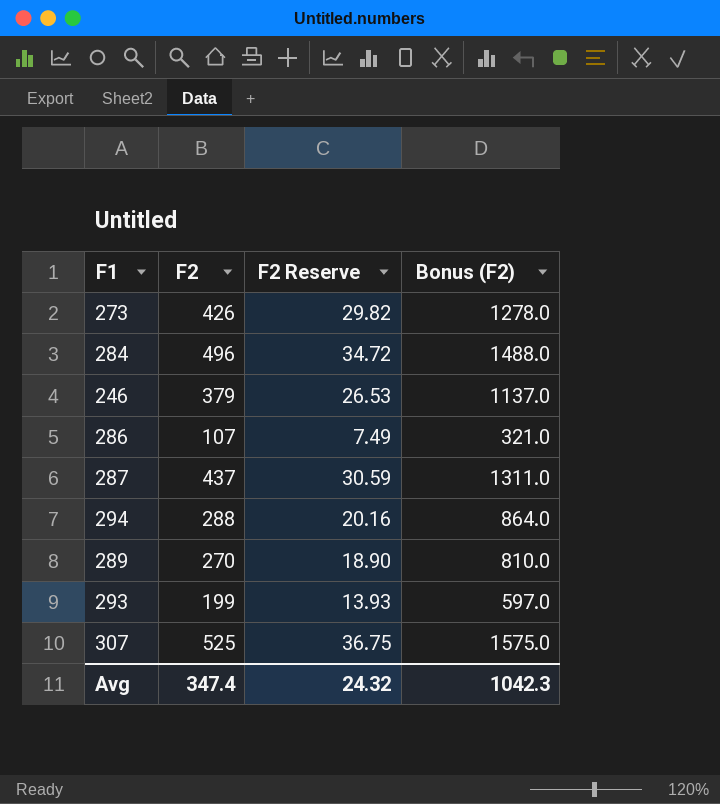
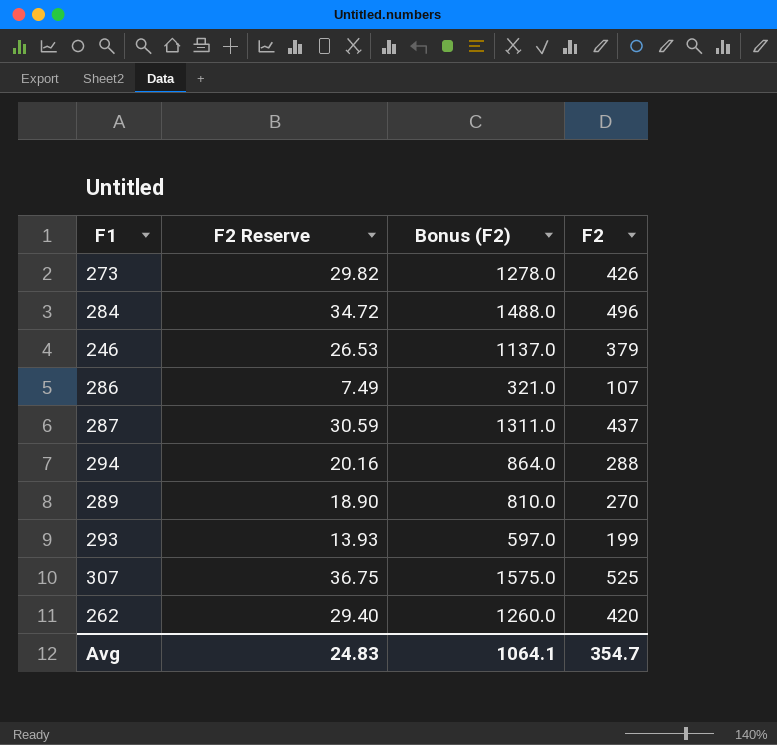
column F2 | position: 2 -> 4
row 262: none -> 29.40 | 1260.0 | 420
Avg | F2 Reserve: 24.32 -> 24.83
Avg | Bonus (F2): 1042.3 -> 1064.1
Avg | F2: 347.4 -> 354.7

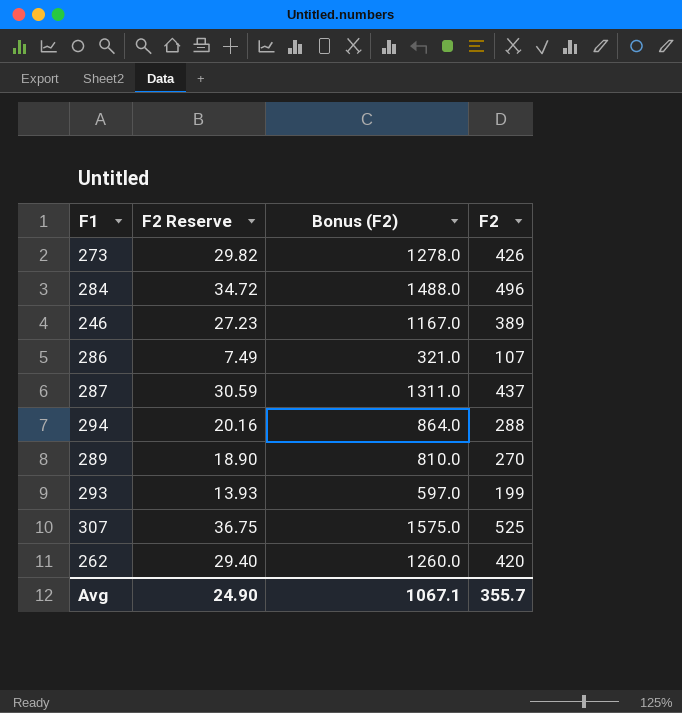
246 | F2 Reserve: 26.53 -> 27.23
246 | Bonus (F2): 1137.0 -> 1167.0
246 | F2: 379 -> 389
Avg | F2 Reserve: 24.83 -> 24.90
Avg | Bonus (F2): 1064.1 -> 1067.1
Avg | F2: 354.7 -> 355.7

